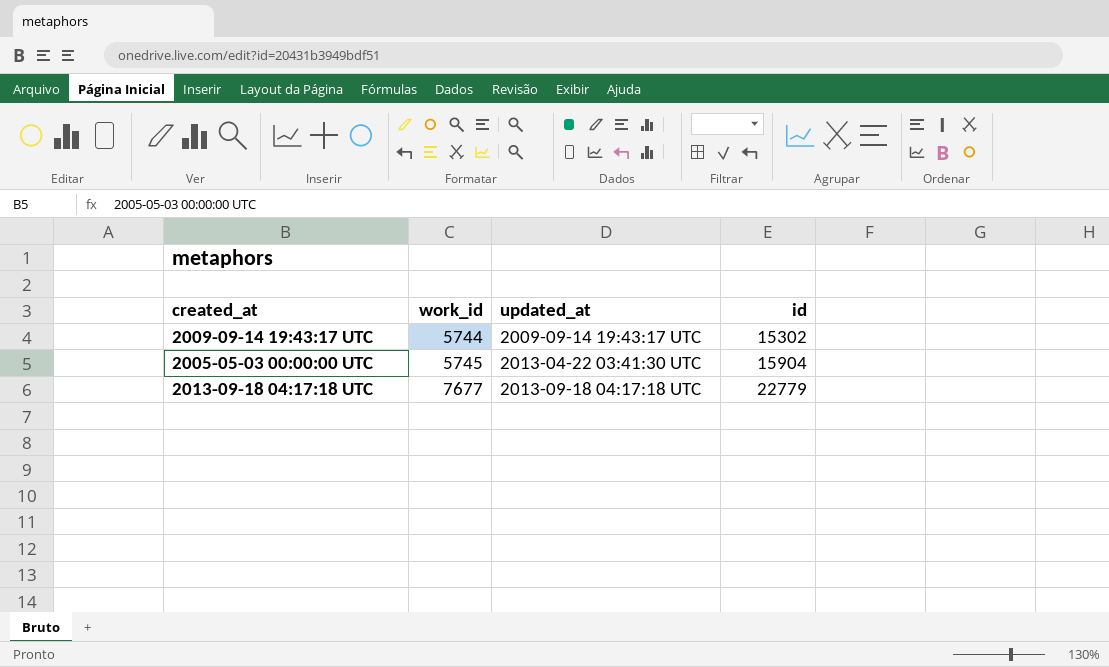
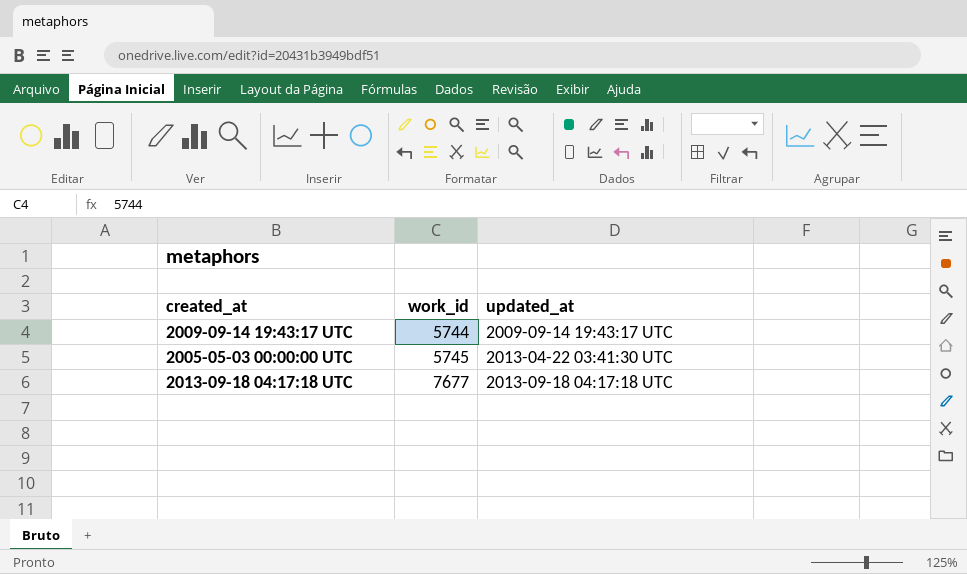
column id | position: 4 -> none

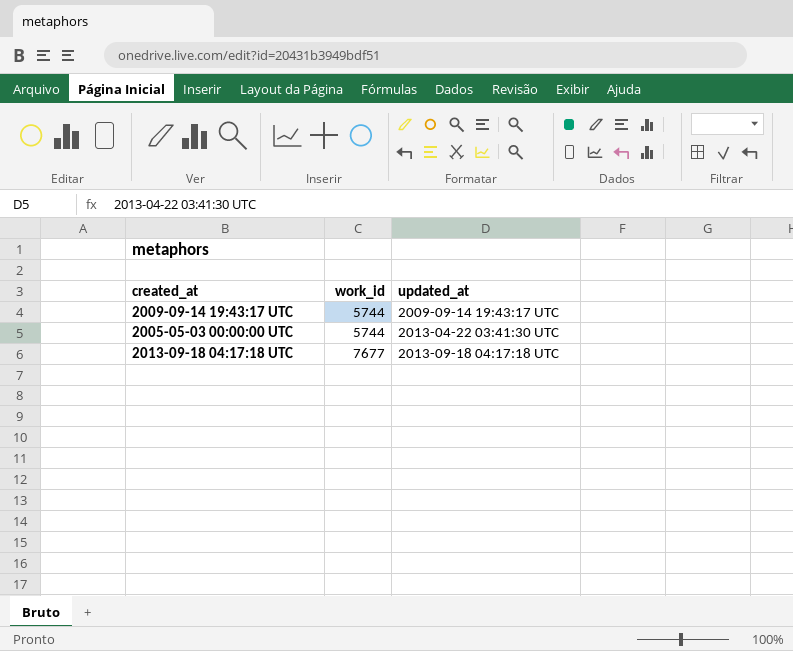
2005-05-03 00:00:00 UTC | work_id: 5745 -> 5744

